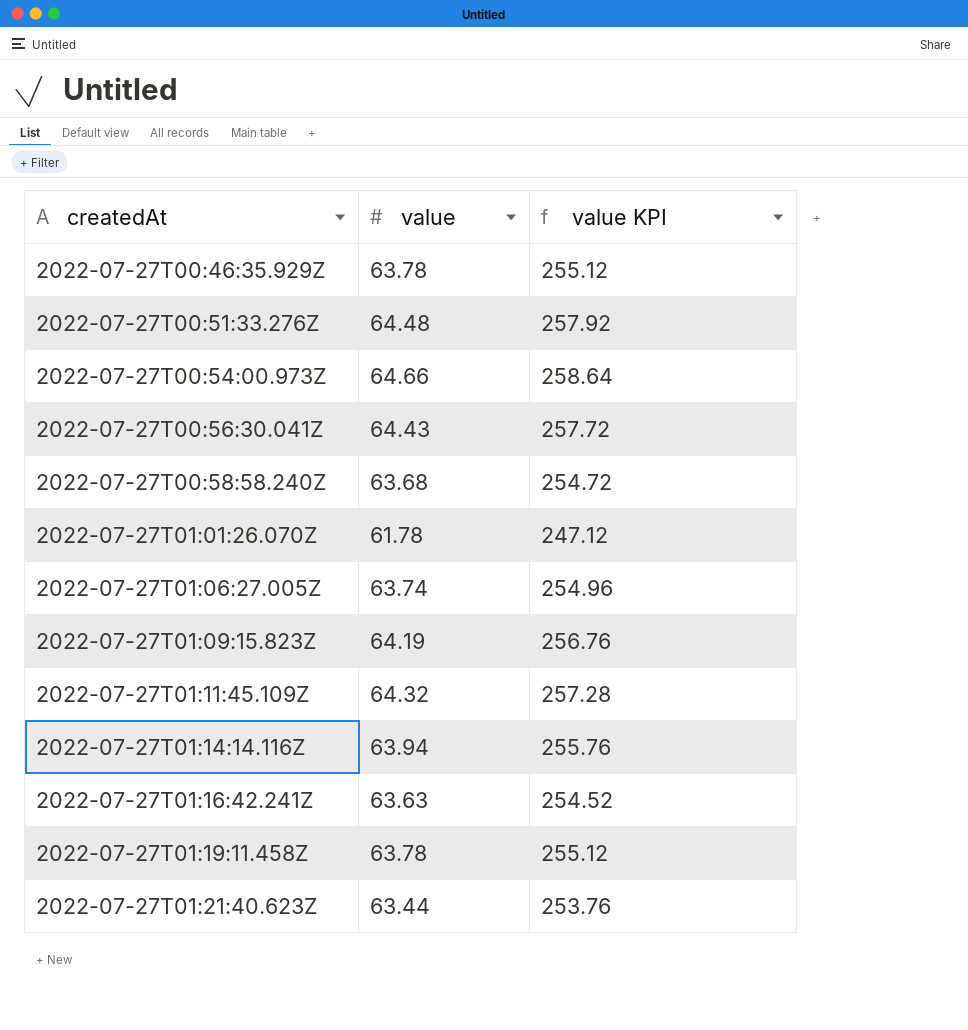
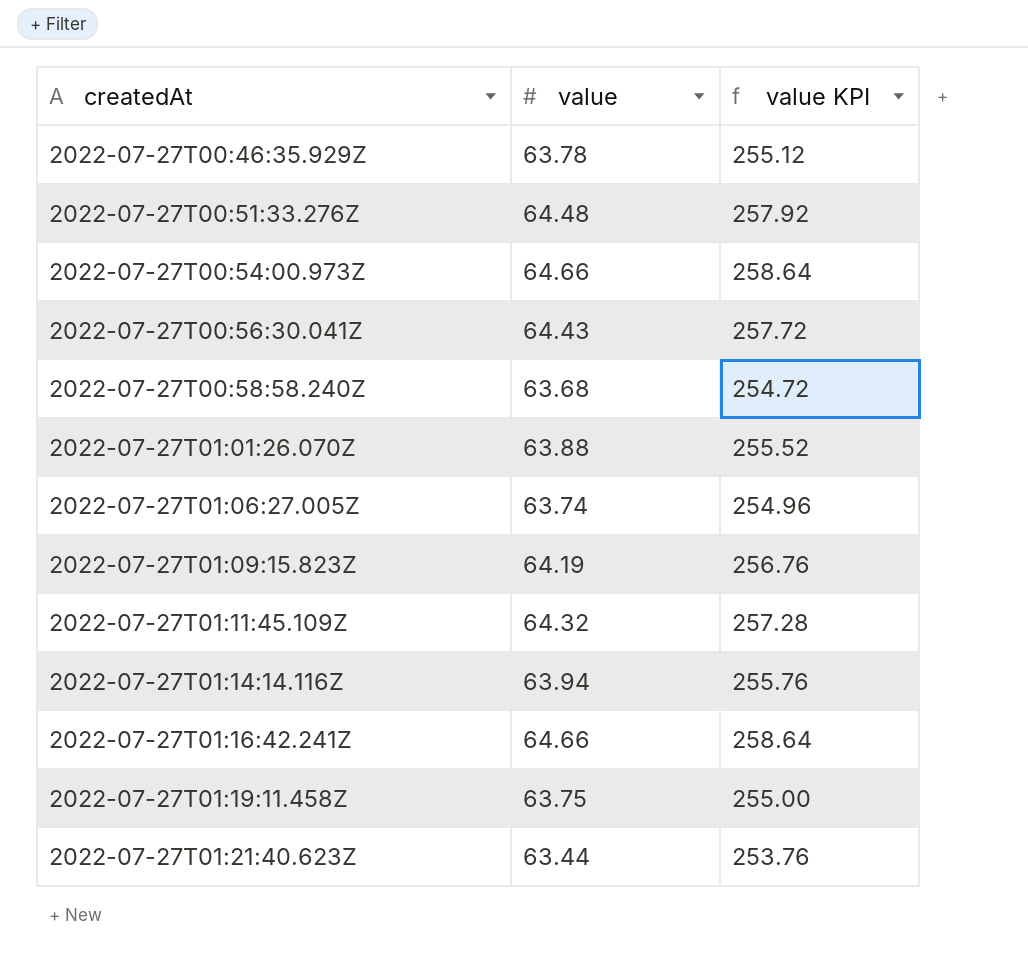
2022-07-27T01:01:26.070Z | value: 61.78 -> 63.88
2022-07-27T01:01:26.070Z | value KPI: 247.12 -> 255.52
2022-07-27T01:16:42.241Z | value: 63.63 -> 64.66
2022-07-27T01:16:42.241Z | value KPI: 254.52 -> 258.64
2022-07-27T01:19:11.458Z | value: 63.78 -> 63.75
2022-07-27T01:19:11.458Z | value KPI: 255.12 -> 255.00

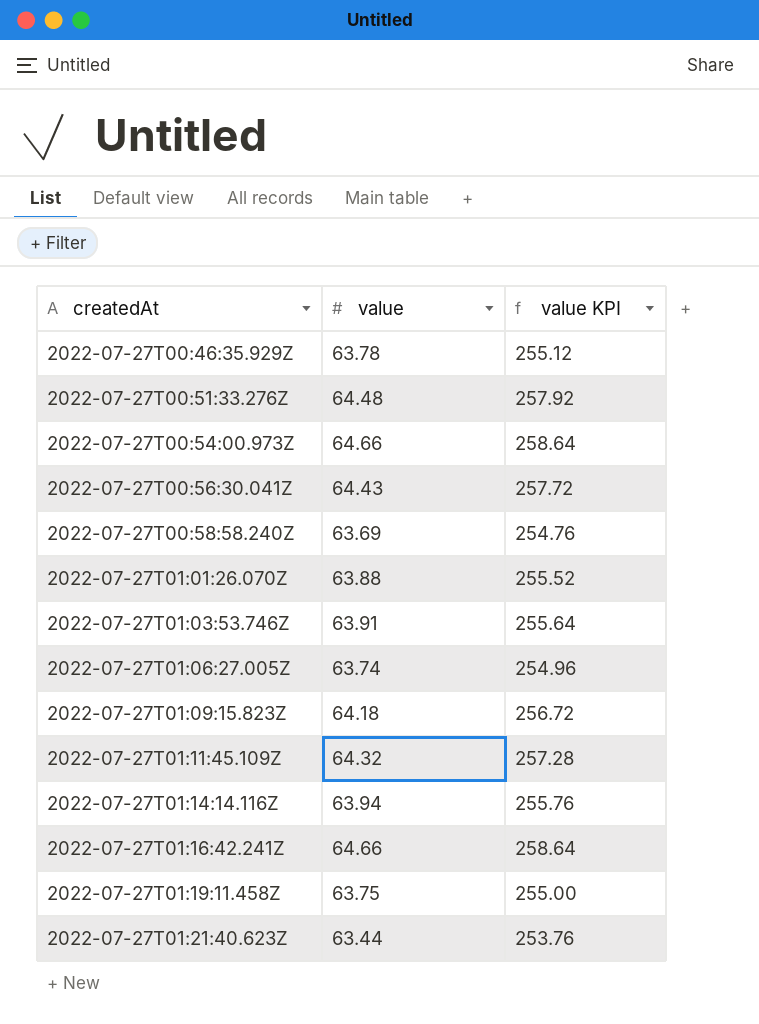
2022-07-27T00:58:58.240Z | value: 63.68 -> 63.69
2022-07-27T00:58:58.240Z | value KPI: 254.72 -> 254.76
row 2022-07-27T01:03:53.746Z: none -> 63.91 | 255.64
2022-07-27T01:09:15.823Z | value: 64.19 -> 64.18
2022-07-27T01:09:15.823Z | value KPI: 256.76 -> 256.72

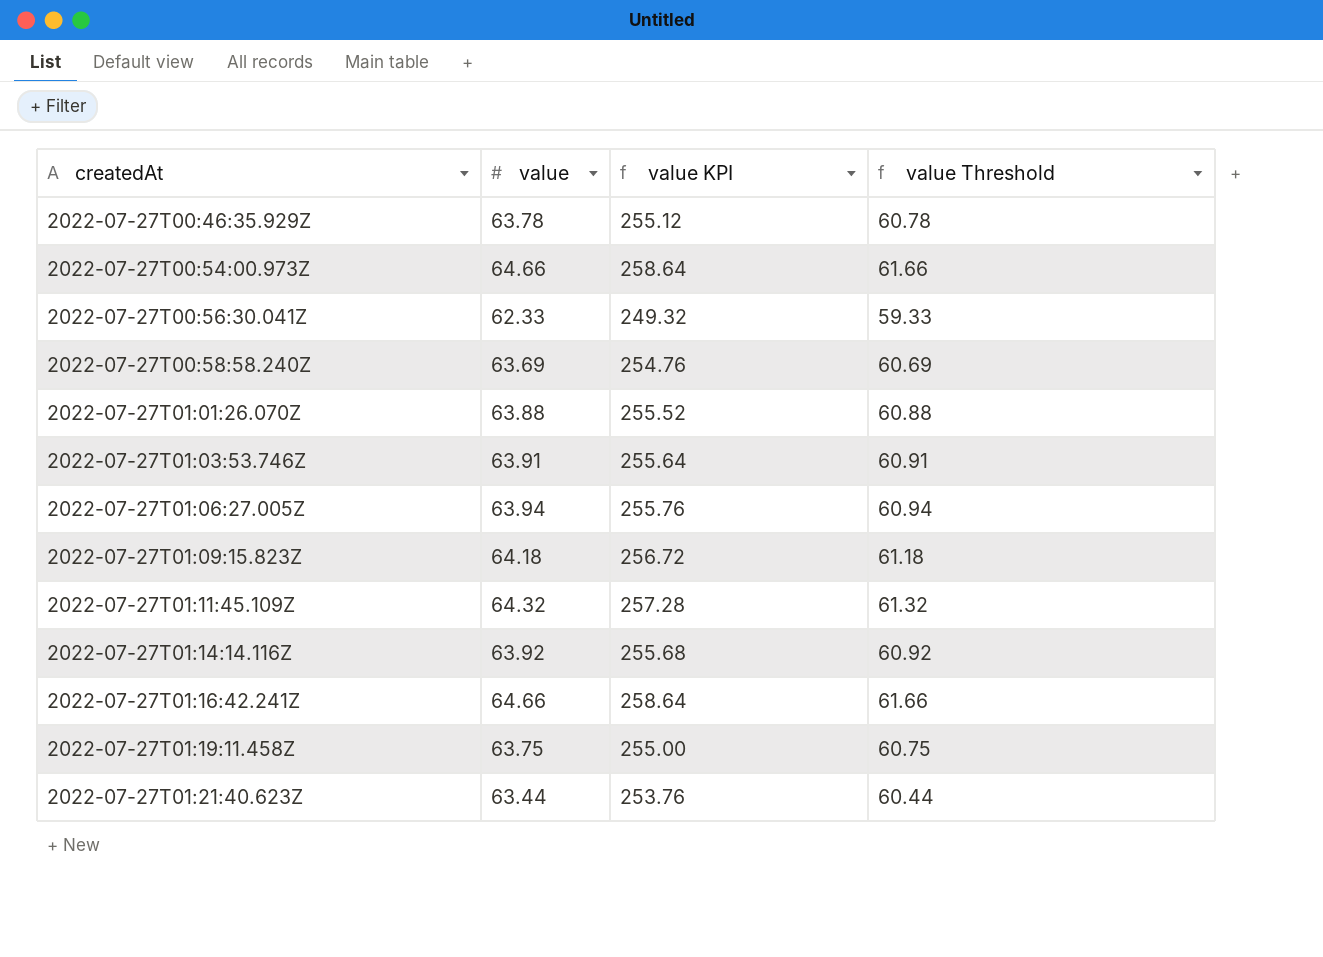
column value Threshold | formula: none -> [value] - 3
row 2022-07-27T00:51:33.276Z: 64.48 | 257.92 -> none
2022-07-27T00:56:30.041Z | value: 64.43 -> 62.33
2022-07-27T00:56:30.041Z | value KPI: 257.72 -> 249.32
2022-07-27T01:06:27.005Z | value: 63.74 -> 63.94
2022-07-27T01:06:27.005Z | value KPI: 254.96 -> 255.76
2022-07-27T01:14:14.116Z | value: 63.94 -> 63.92
2022-07-27T01:14:14.116Z | value KPI: 255.76 -> 255.68

